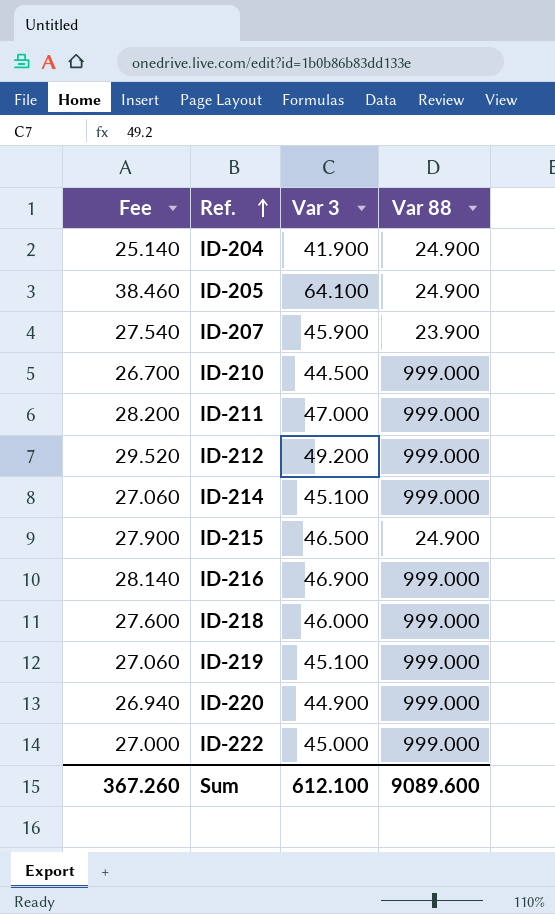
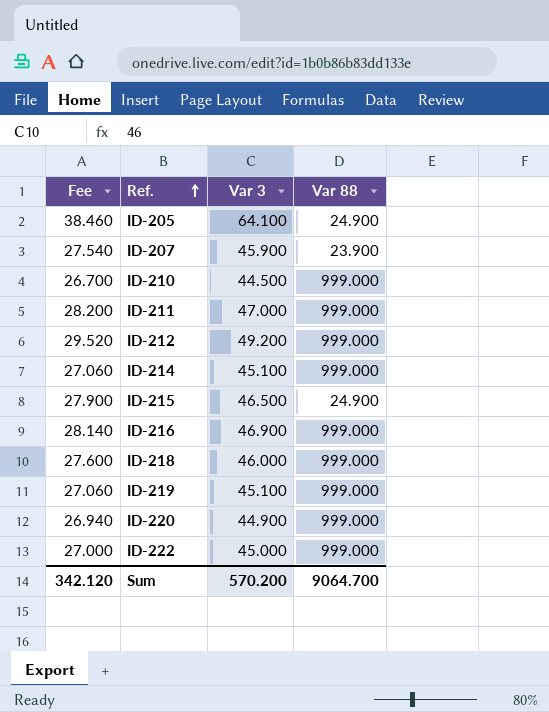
row ID-204: 25.140 | 41.900 | 24.900 -> none
Sum | Fee: 367.260 -> 342.120
Sum | Var 3: 612.100 -> 570.200
Sum | Var 88: 9089.600 -> 9064.700

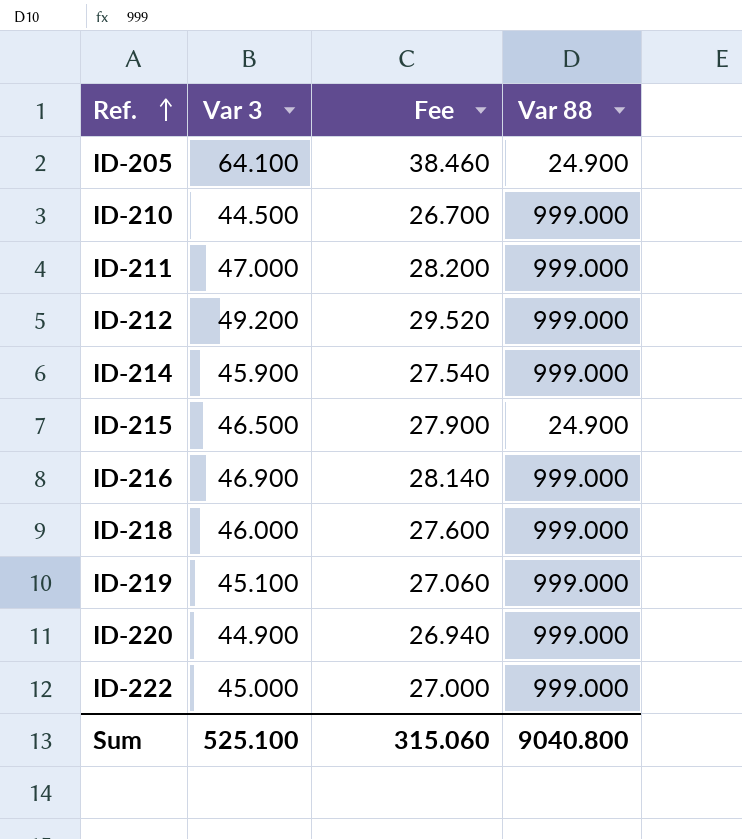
column Fee | position: 1 -> 3
row ID-207: 27.540 | 45.900 | 23.900 -> none
ID-214 | Var 3: 45.100 -> 45.900
ID-214 | Fee: 27.060 -> 27.540
Sum | Var 3: 570.200 -> 525.100
Sum | Fee: 342.120 -> 315.060
Sum | Var 88: 9064.700 -> 9040.800

